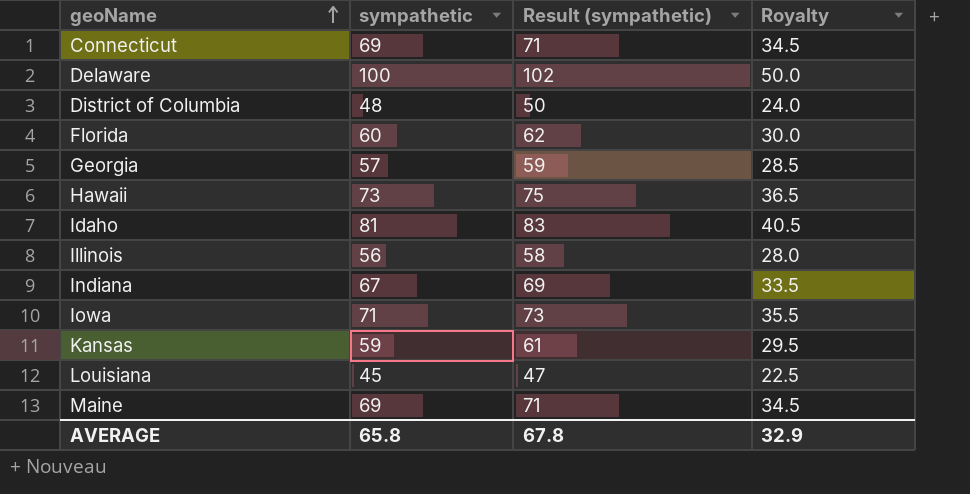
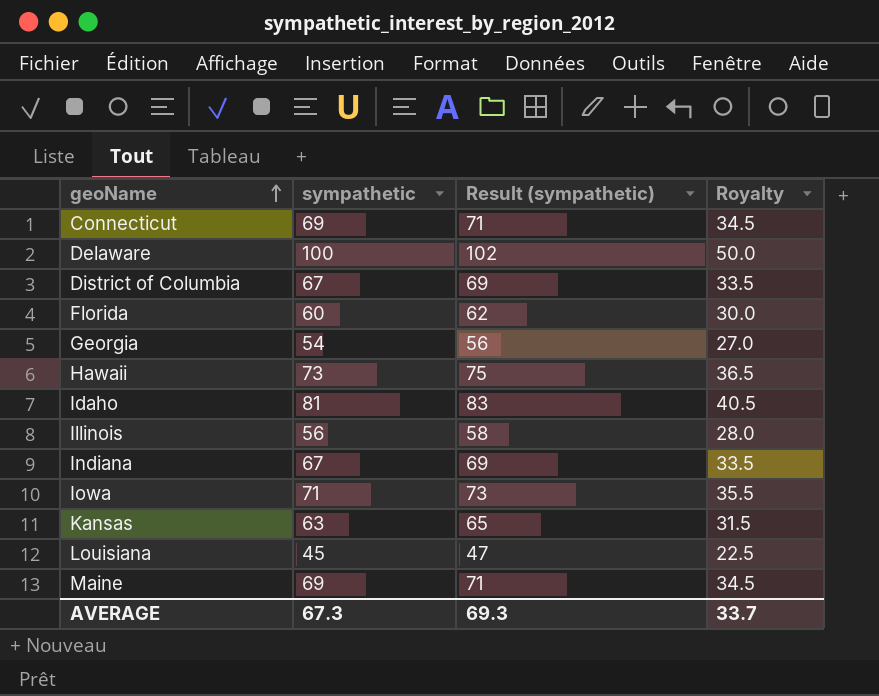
District of Columbia | sympathetic: 48 -> 67
District of Columbia | Result (sympathetic): 50 -> 69
District of Columbia | Royalty: 24.0 -> 33.5
Georgia | sympathetic: 57 -> 54
Georgia | Result (sympathetic): 59 -> 56
Georgia | Royalty: 28.5 -> 27.0
Kansas | sympathetic: 59 -> 63
Kansas | Result (sympathetic): 61 -> 65
Kansas | Royalty: 29.5 -> 31.5
AVERAGE | sympathetic: 65.8 -> 67.3
AVERAGE | Result (sympathetic): 67.8 -> 69.3
AVERAGE | Royalty: 32.9 -> 33.7

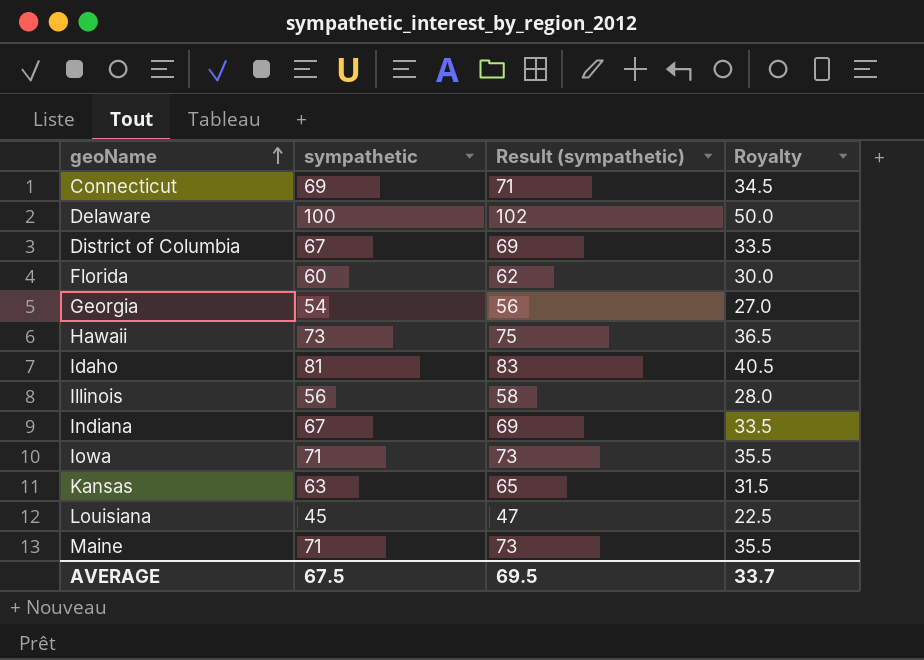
Maine | sympathetic: 69 -> 71
Maine | Result (sympathetic): 71 -> 73
Maine | Royalty: 34.5 -> 35.5
AVERAGE | sympathetic: 67.3 -> 67.5
AVERAGE | Result (sympathetic): 69.3 -> 69.5

